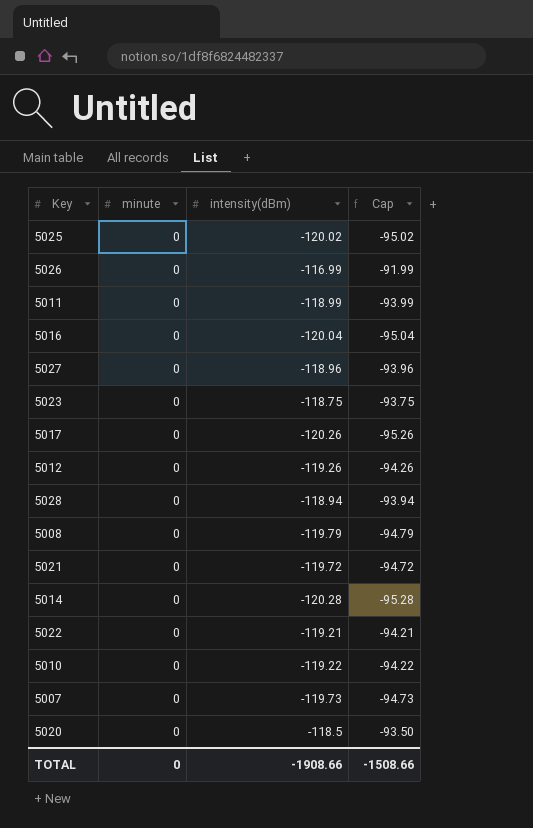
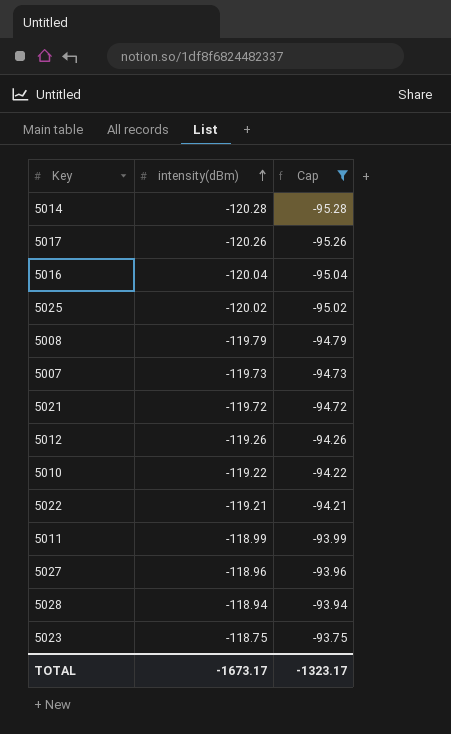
filter: none -> Cap <= -93.75
row order: none -> intensity(dBm) ascending
column minute | position: 2 -> none
TOTAL | intensity(dBm): -1908.66 -> -1673.17
TOTAL | Cap: -1508.66 -> -1323.17

